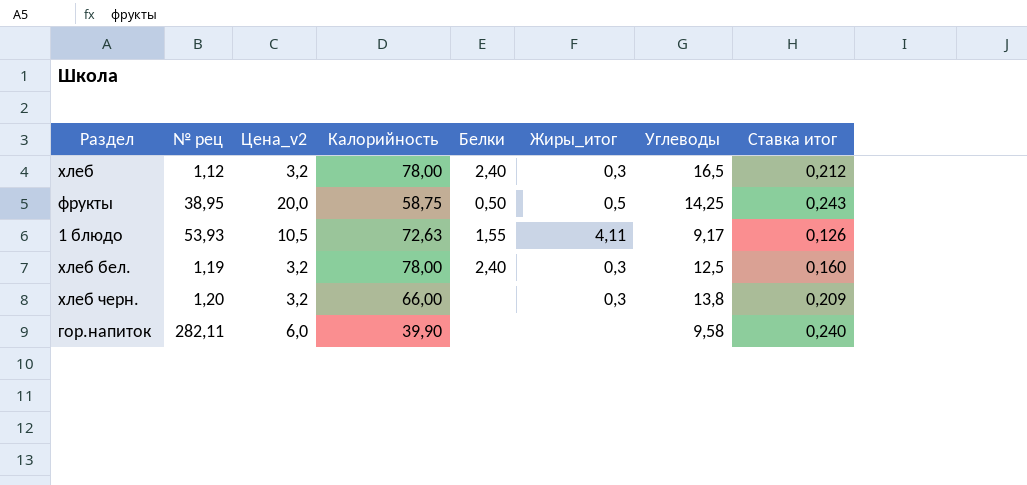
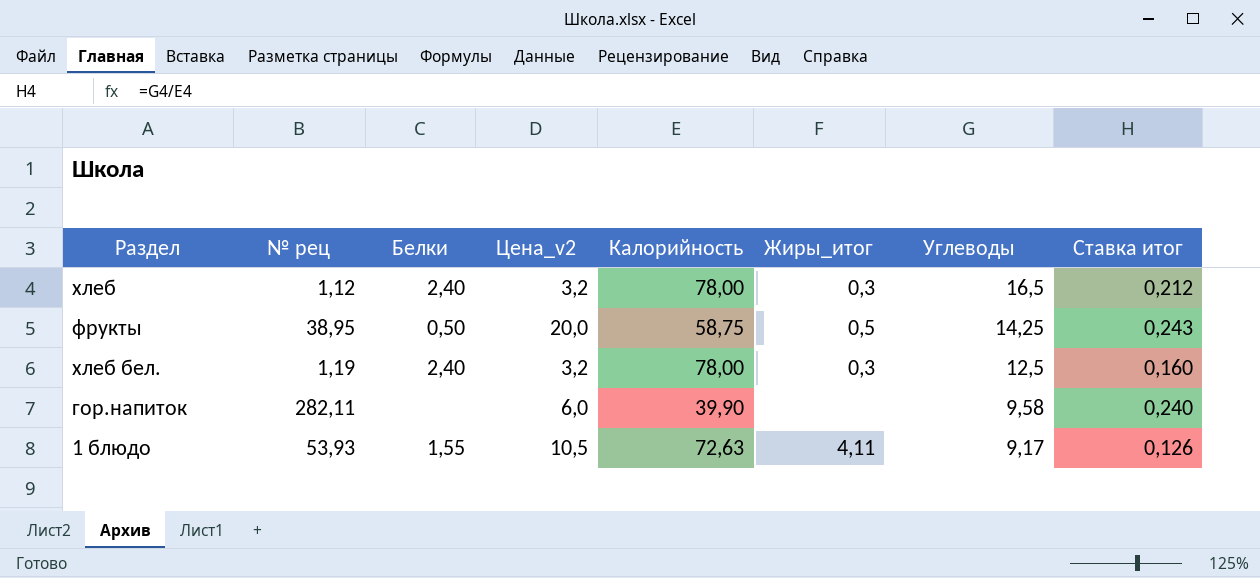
row order: none -> Углеводы descending
column Белки | position: 5 -> 3
row хлеб черн.: 1,20 | 3,2 | 66,00 | none | 0,3 | 13,8 | 0,209 -> none

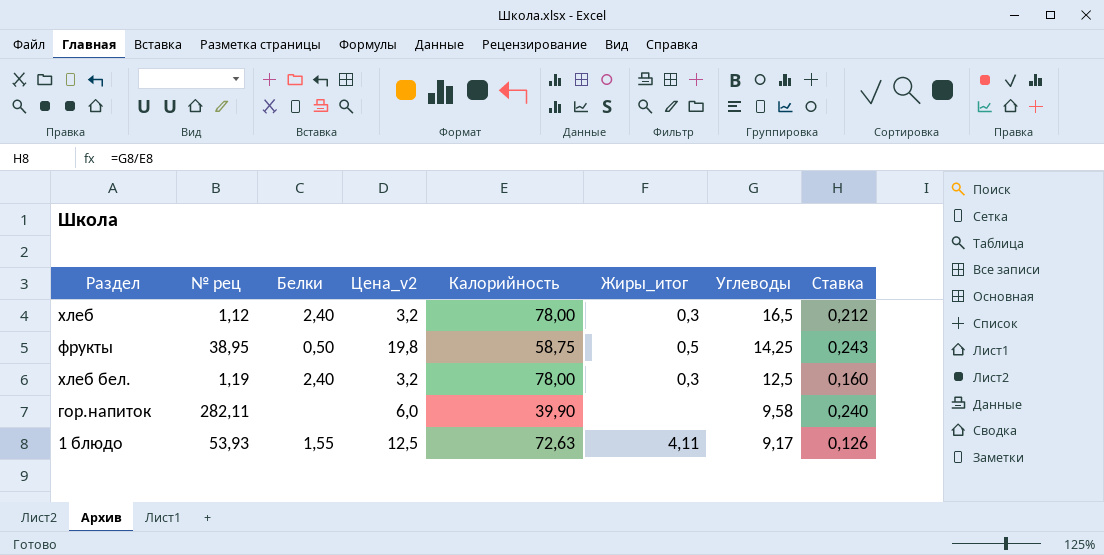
column name: Ставка итог -> Ставка
фрукты | Цена_v2: 20,0 -> 19,8
1 блюдо | Цена_v2: 10,5 -> 12,5

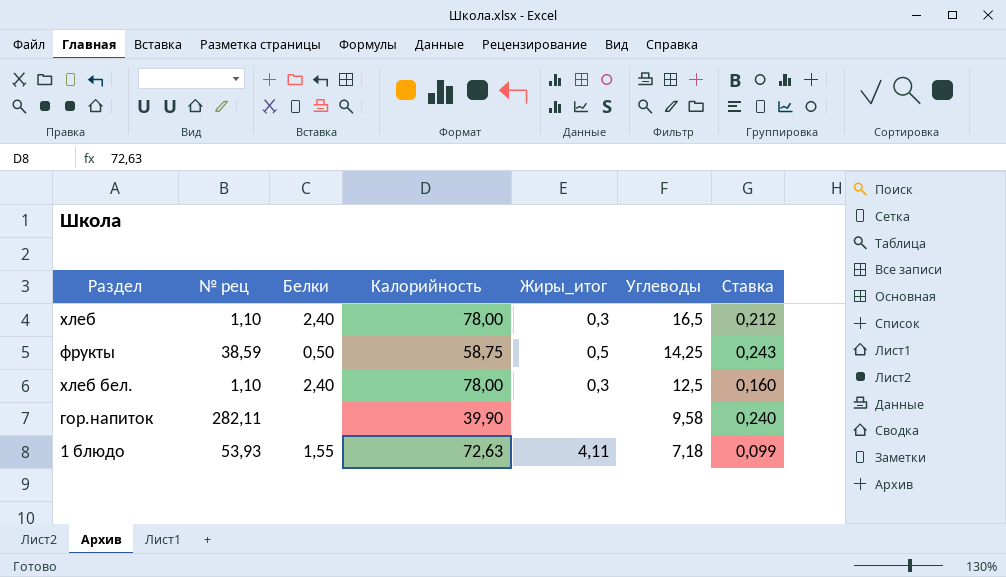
column Цена_v2 | position: 4 -> none
хлеб | № рец: 1,12 -> 1,10
фрукты | № рец: 38,95 -> 38,59
хлеб бел. | № рец: 1,19 -> 1,10
1 блюдо | Углеводы: 9,17 -> 7,18
1 блюдо | Ставка: 0,126 -> 0,099

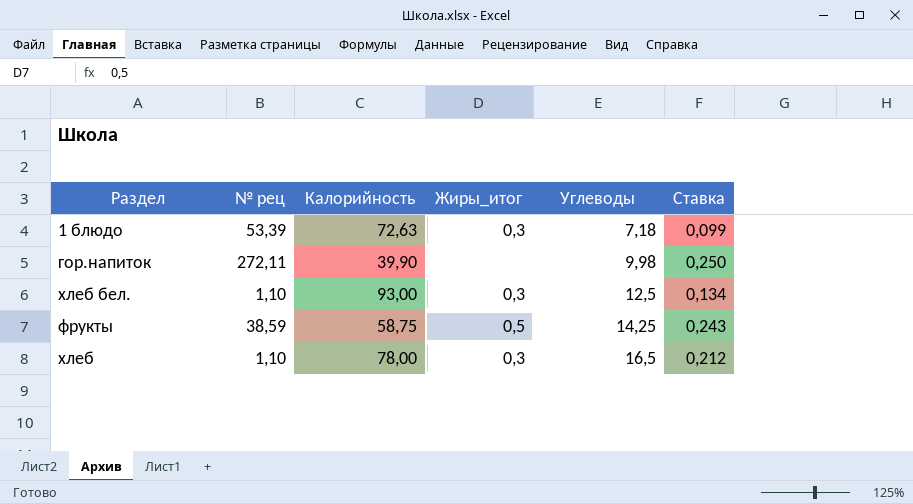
row order: Углеводы descending -> Углеводы ascending
column Белки | position: 3 -> none
1 блюдо | № рец: 53,93 -> 53,39
1 блюдо | Жиры_итог: 4,11 -> 0,3
гор.напиток | № рец: 282,11 -> 272,11
гор.напиток | Углеводы: 9,58 -> 9,98
гор.напиток | Ставка: 0,240 -> 0,250
хлеб бел. | Калорийность: 78,00 -> 93,00
хлеб бел. | Ставка: 0,160 -> 0,134

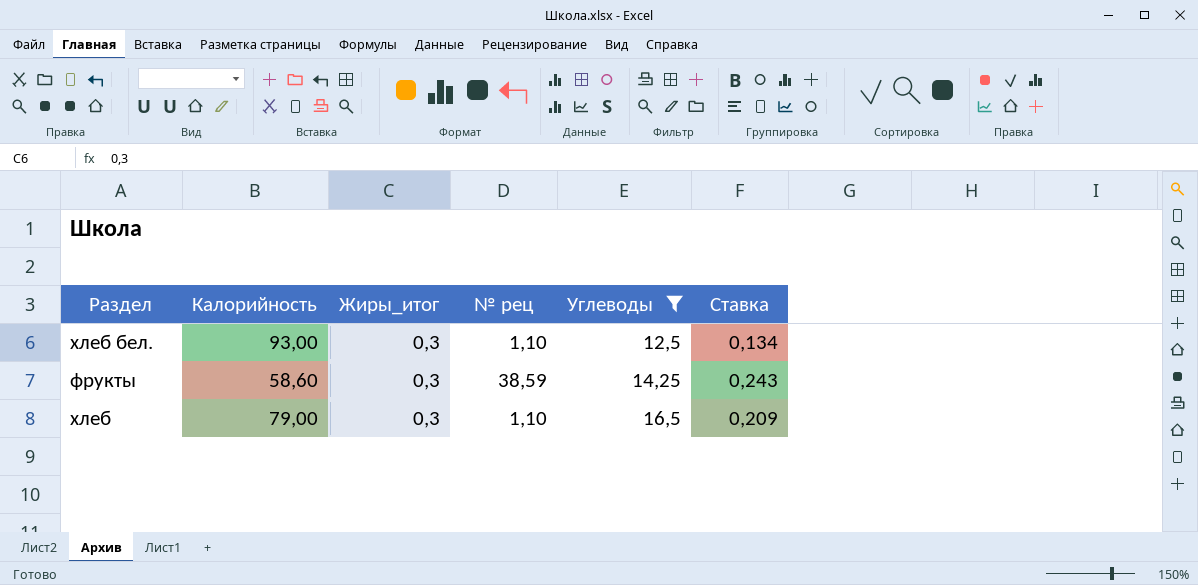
filter: none -> Углеводы >= 12,5
column № рец | position: 2 -> 4
фрукты | Калорийность: 58,75 -> 58,60
фрукты | Жиры_итог: 0,5 -> 0,3
хлеб | Калорийность: 78,00 -> 79,00
хлеб | Ставка: 0,212 -> 0,209

